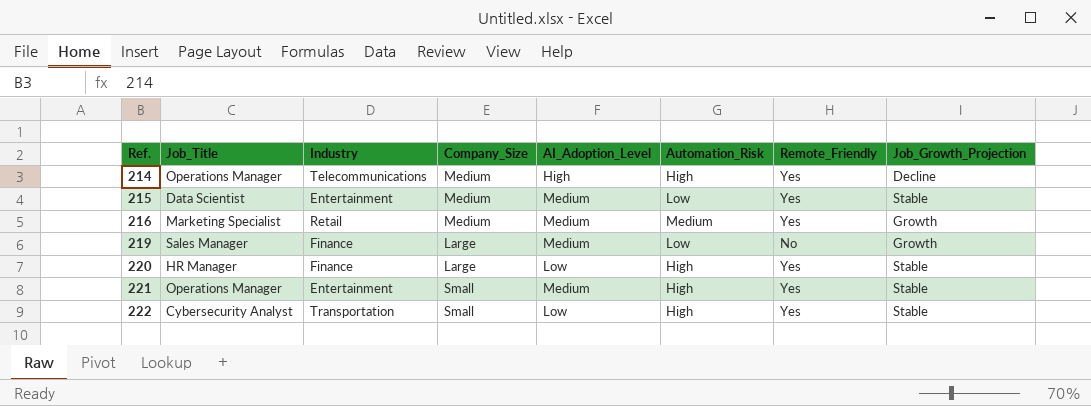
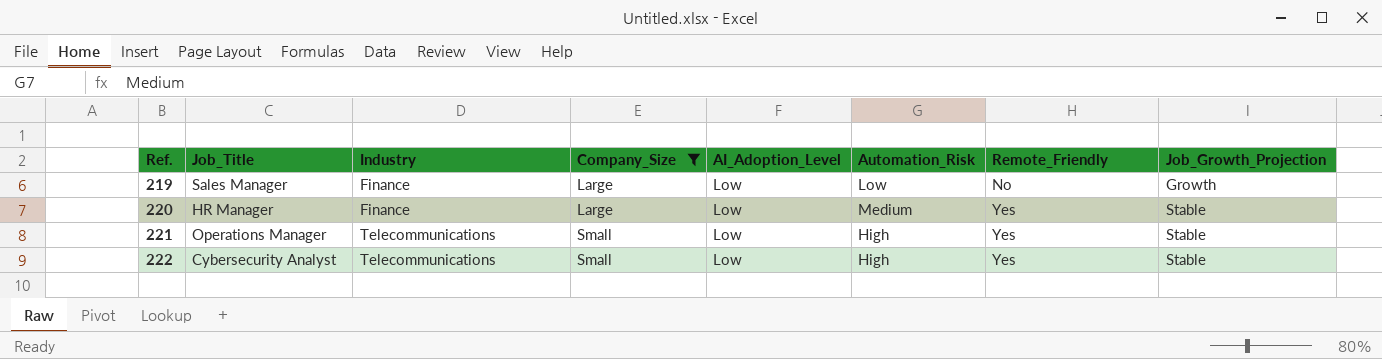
filter: none -> Company_Size != Medium
219 | AI_Adoption_Level: Medium -> Low
220 | Automation_Risk: High -> Medium
221 | Industry: Entertainment -> Telecommunications
221 | AI_Adoption_Level: Medium -> Low
222 | Industry: Transportation -> Telecommunications

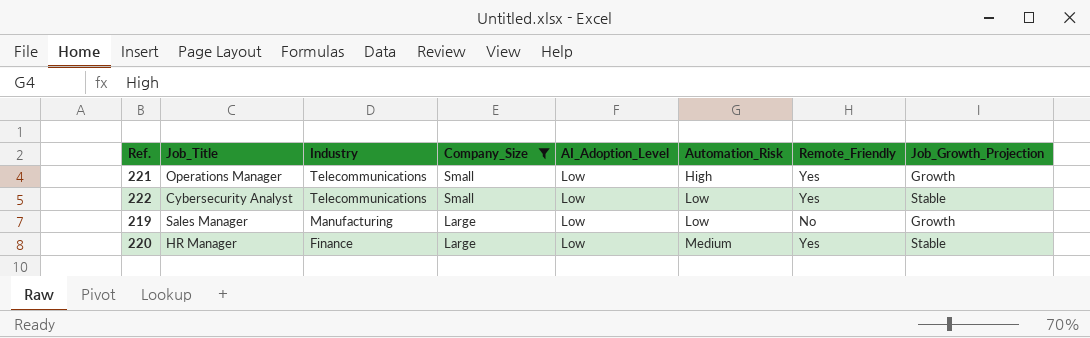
row order: Ref. ascending -> Industry descending
221 | Job_Growth_Projection: Stable -> Growth
222 | Automation_Risk: High -> Low
219 | Industry: Finance -> Manufacturing

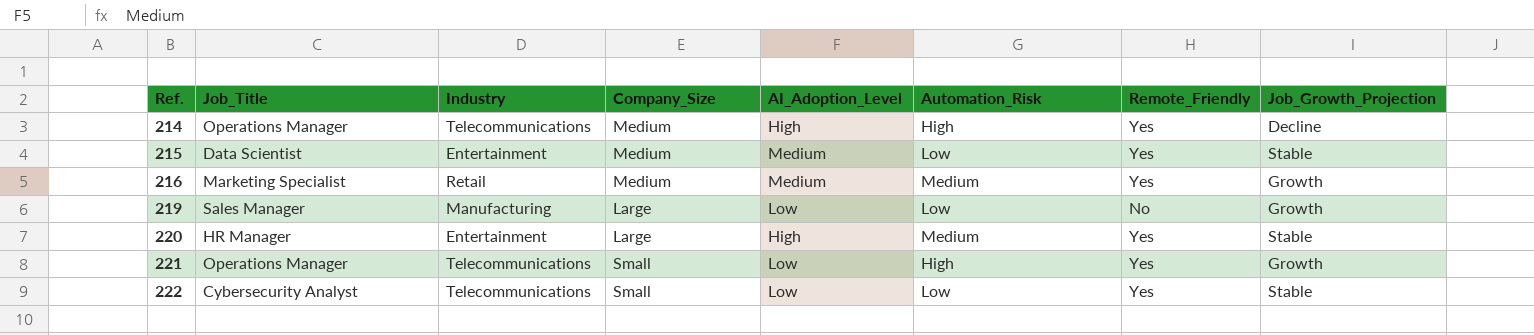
filter: Company_Size != Medium -> none
row order: Industry descending -> Ref. ascending
220 | Industry: Finance -> Entertainment
220 | AI_Adoption_Level: Low -> High

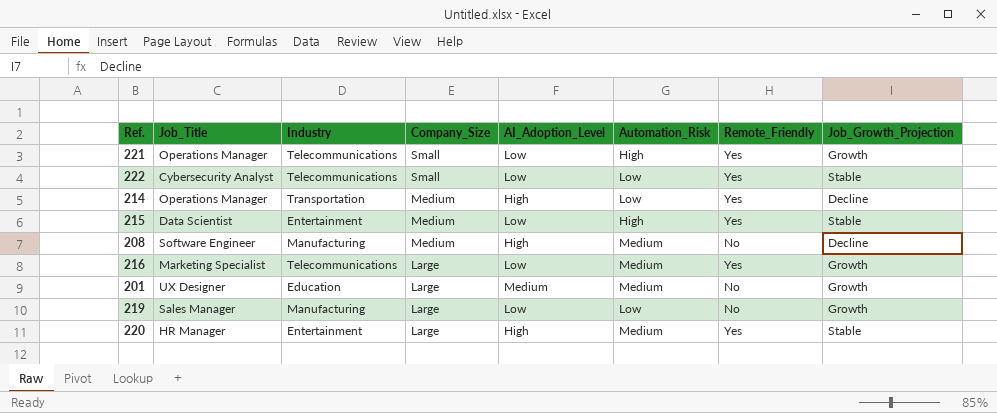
row order: Ref. ascending -> Company_Size descending
214 | Industry: Telecommunications -> Transportation
214 | Automation_Risk: High -> Low
215 | AI_Adoption_Level: Medium -> Low
215 | Automation_Risk: Low -> High
row 208: none -> Software Engineer | Manufacturing | Medium | High | Medium | No | Decline
216 | Industry: Retail -> Telecommunications
216 | Company_Size: Medium -> Large
216 | AI_Adoption_Level: Medium -> Low
row 201: none -> UX Designer | Education | Large | Medium | Medium | No | Growth

